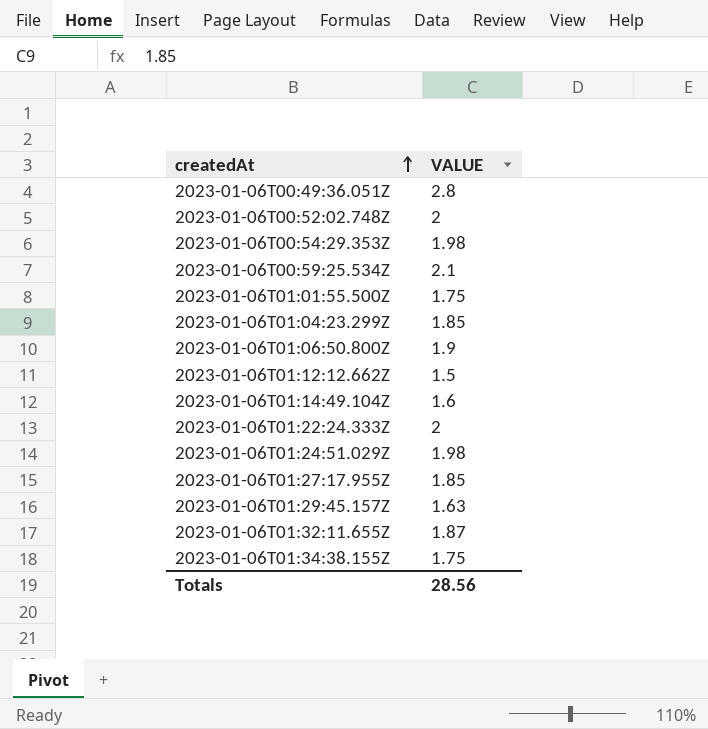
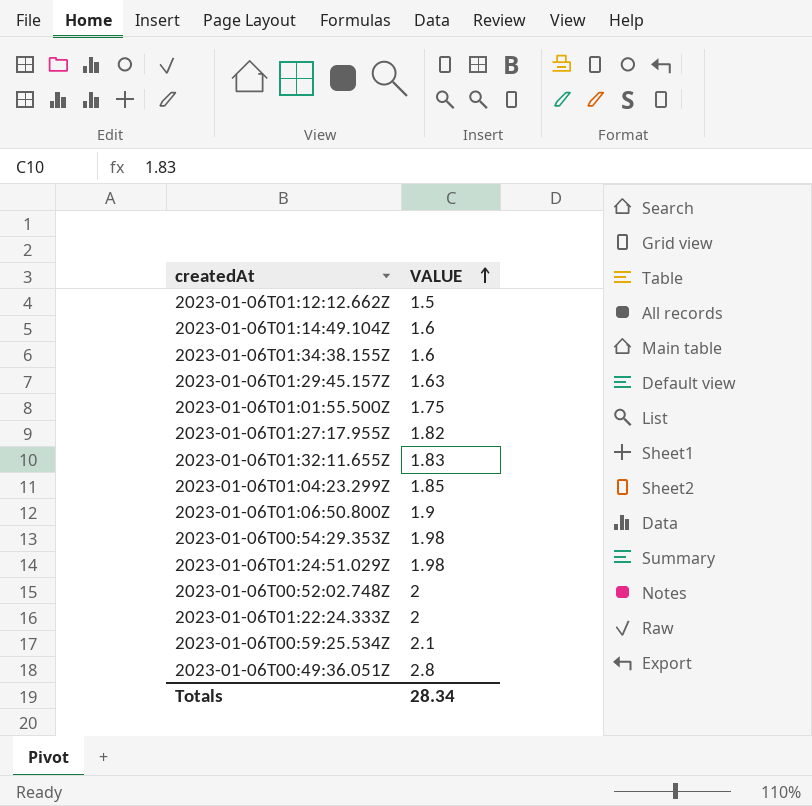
row order: createdAt ascending -> VALUE ascending
2023-01-06T01:34:38.155Z | VALUE: 1.75 -> 1.6
2023-01-06T01:27:17.955Z | VALUE: 1.85 -> 1.82
2023-01-06T01:32:11.655Z | VALUE: 1.87 -> 1.83
Totals | VALUE: 28.56 -> 28.34

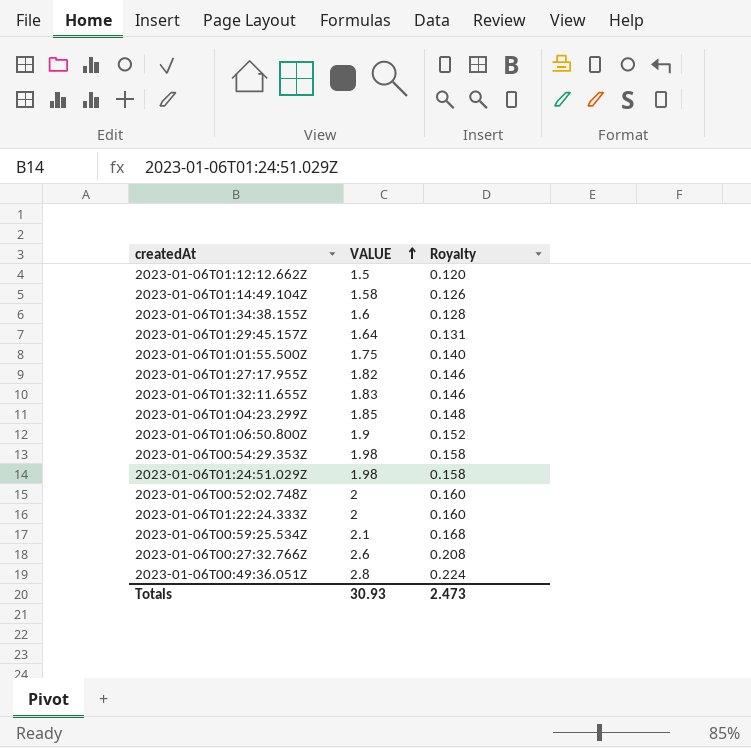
column Royalty | formula: none -> [VALUE] * 0.08
2023-01-06T01:14:49.104Z | VALUE: 1.6 -> 1.58
2023-01-06T01:29:45.157Z | VALUE: 1.63 -> 1.64
row 2023-01-06T00:27:32.766Z: none -> 2.6 | 0.208
Totals | VALUE: 28.34 -> 30.93

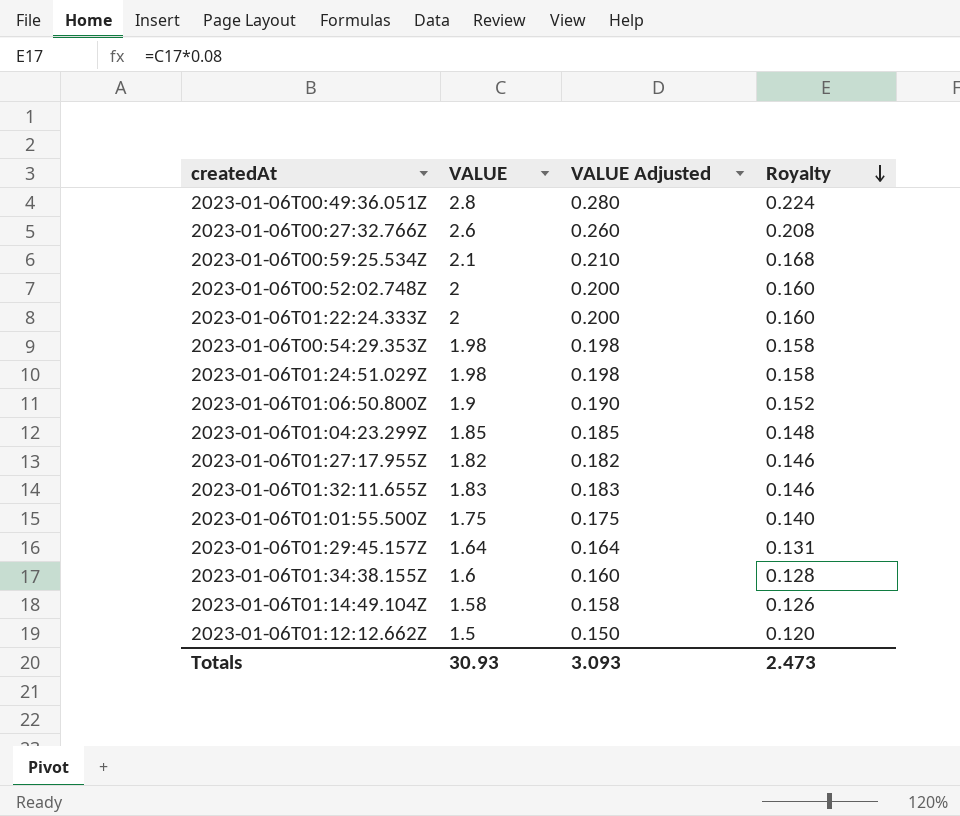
row order: VALUE ascending -> Royalty descending
column VALUE Adjusted | formula: none -> [VALUE] * 0.1

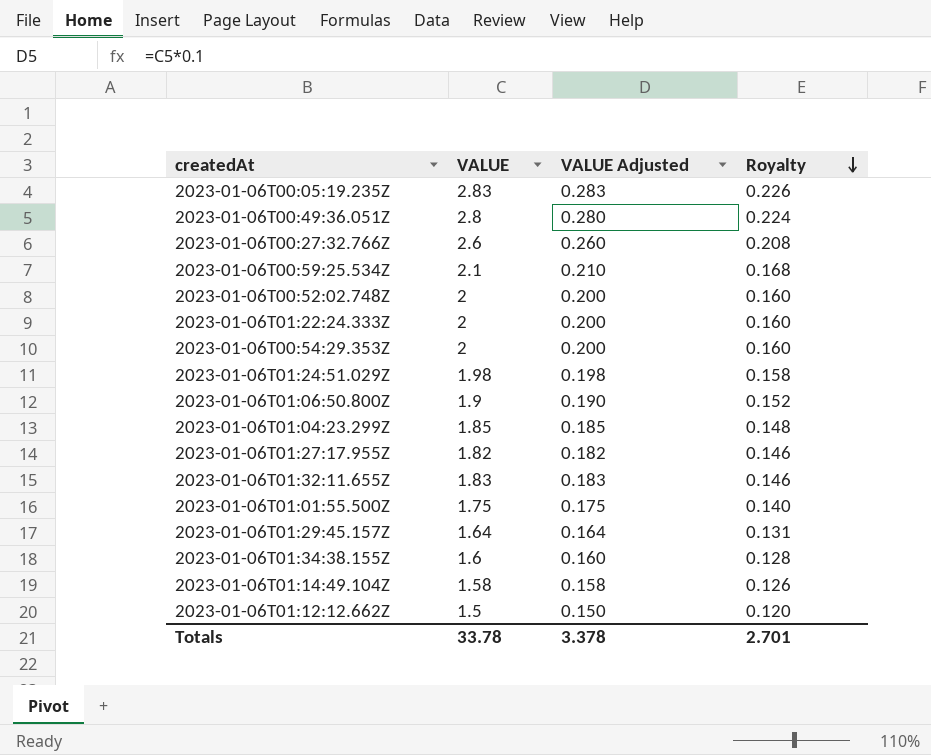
row 2023-01-06T00:05:19.235Z: none -> 2.83 | 0.283 | 0.226
2023-01-06T00:54:29.353Z | VALUE: 1.98 -> 2
2023-01-06T00:54:29.353Z | VALUE Adjusted: 0.198 -> 0.200
2023-01-06T00:54:29.353Z | Royalty: 0.158 -> 0.160
Totals | VALUE: 30.93 -> 33.78
Totals | VALUE Adjusted: 3.093 -> 3.378
Totals | Royalty: 2.473 -> 2.701

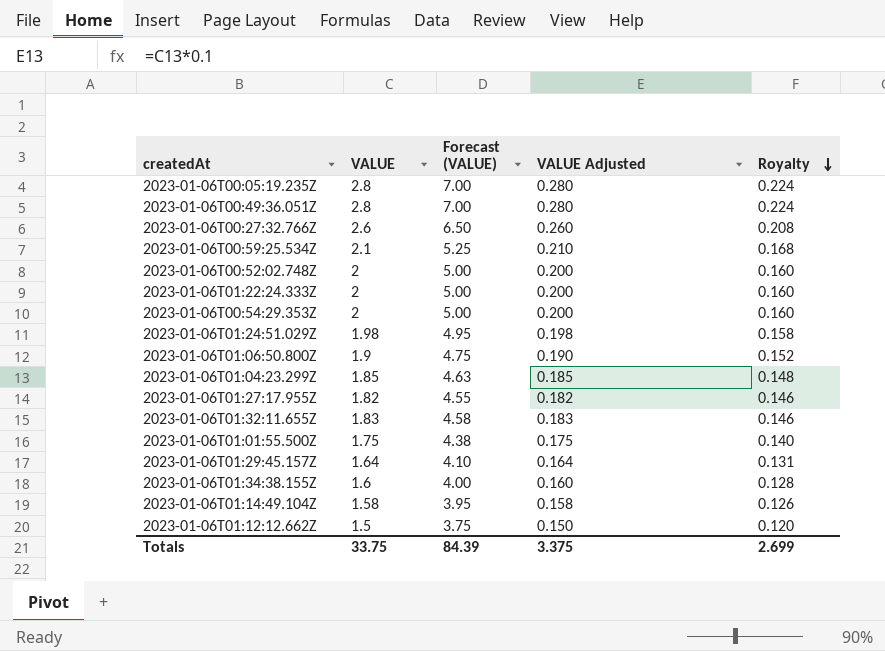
column Forecast (VALUE) | formula: none -> [VALUE] * 2.5
2023-01-06T00:05:19.235Z | VALUE: 2.83 -> 2.8
2023-01-06T00:05:19.235Z | VALUE Adjusted: 0.283 -> 0.280
2023-01-06T00:05:19.235Z | Royalty: 0.226 -> 0.224
Totals | VALUE: 33.78 -> 33.75
Totals | VALUE Adjusted: 3.378 -> 3.375
Totals | Royalty: 2.701 -> 2.699

